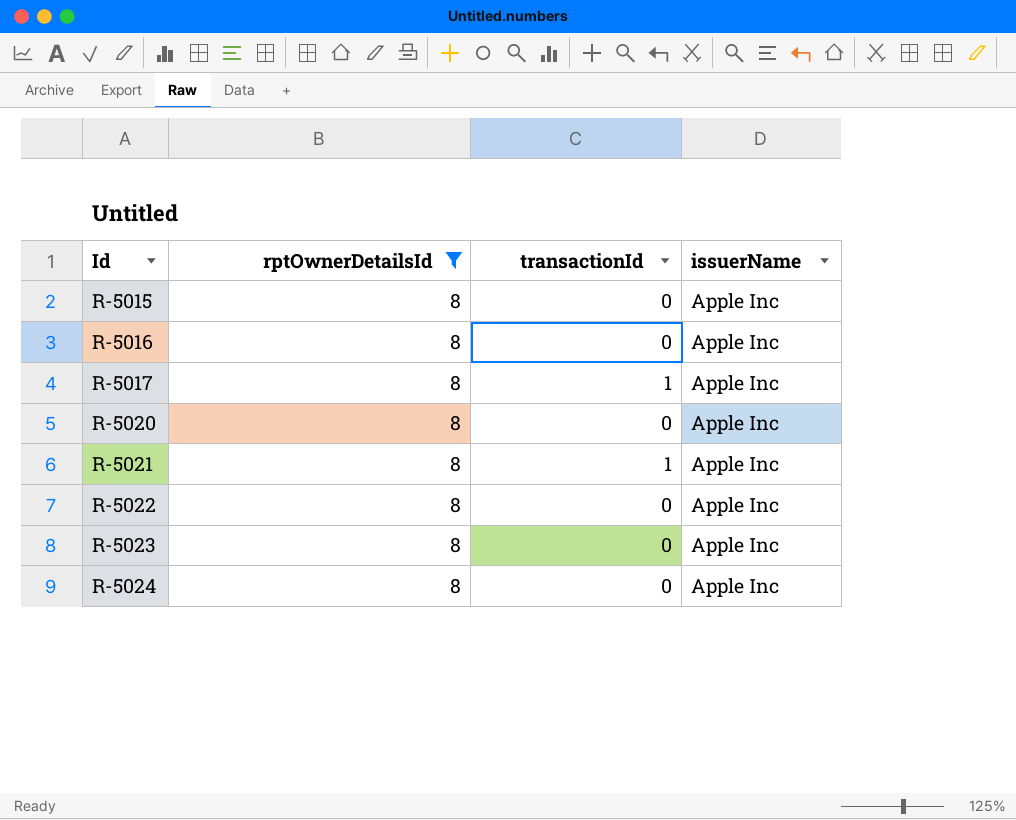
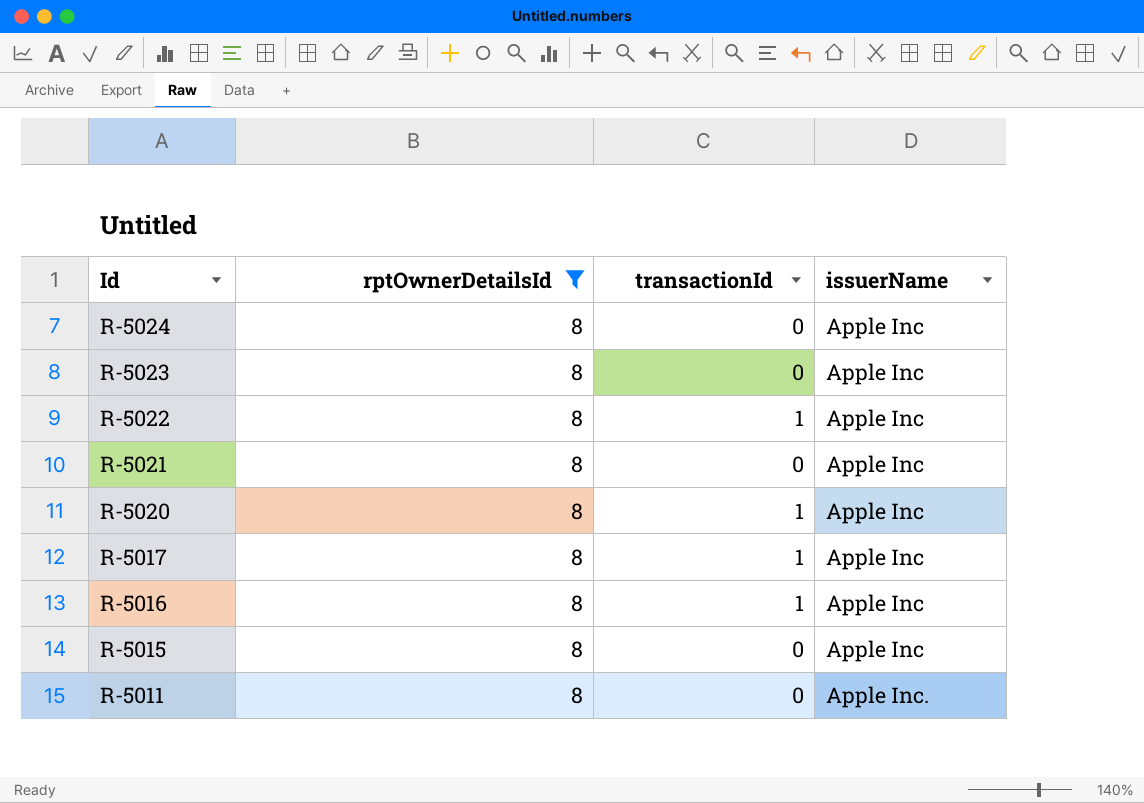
row order: Id ascending -> Id descending
R-5022 | transactionId: 0 -> 1
R-5021 | transactionId: 1 -> 0
R-5020 | transactionId: 0 -> 1
R-5016 | transactionId: 0 -> 1
row R-5011: none -> 8 | 0 | Apple Inc.

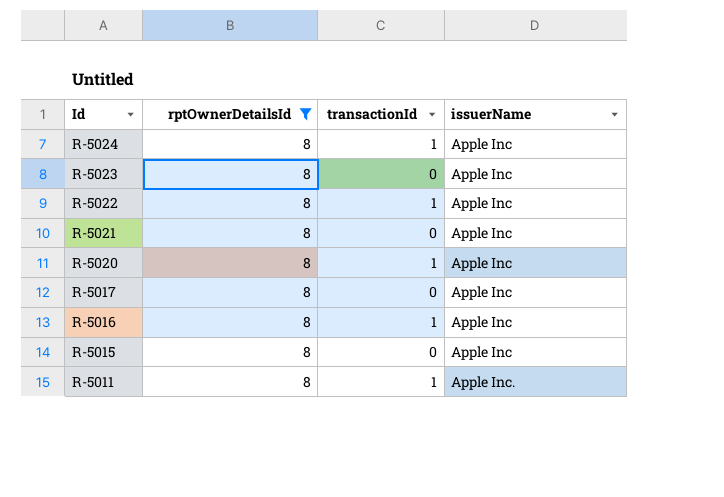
R-5024 | transactionId: 0 -> 1
R-5017 | transactionId: 1 -> 0
R-5011 | transactionId: 0 -> 1

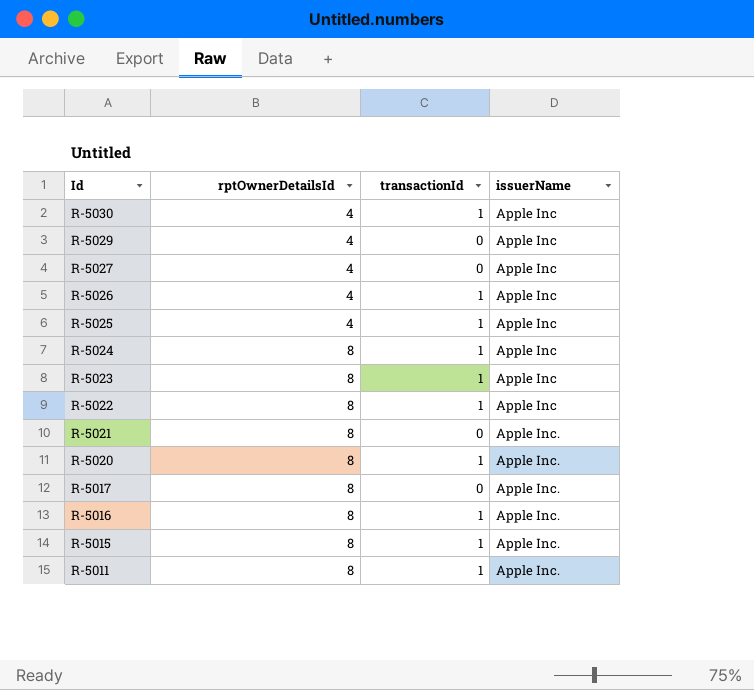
filter: rptOwnerDetailsId = 8 -> none
R-5023 | transactionId: 0 -> 1
R-5021 | issuerName: Apple Inc -> Apple Inc.
R-5020 | issuerName: Apple Inc -> Apple Inc.
R-5017 | issuerName: Apple Inc -> Apple Inc.
R-5016 | issuerName: Apple Inc -> Apple Inc.
R-5015 | transactionId: 0 -> 1
R-5015 | issuerName: Apple Inc -> Apple Inc.

